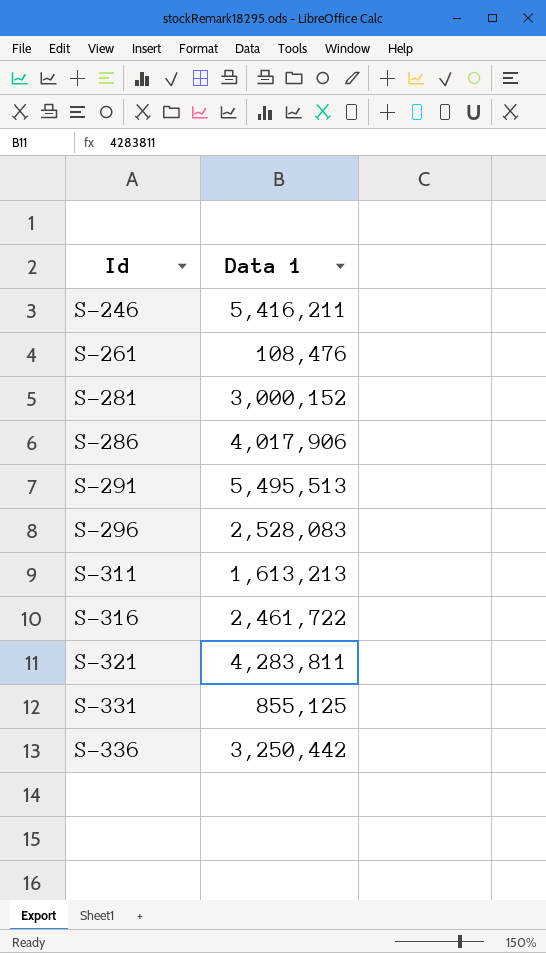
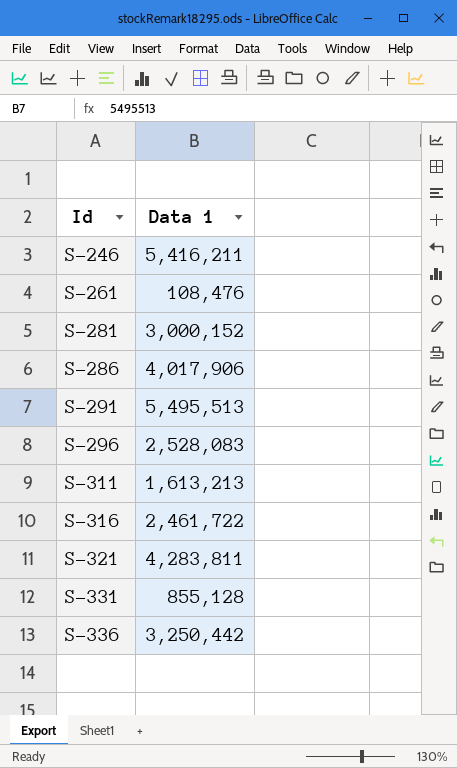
S-331 | Data 1: 855,125 -> 855,128

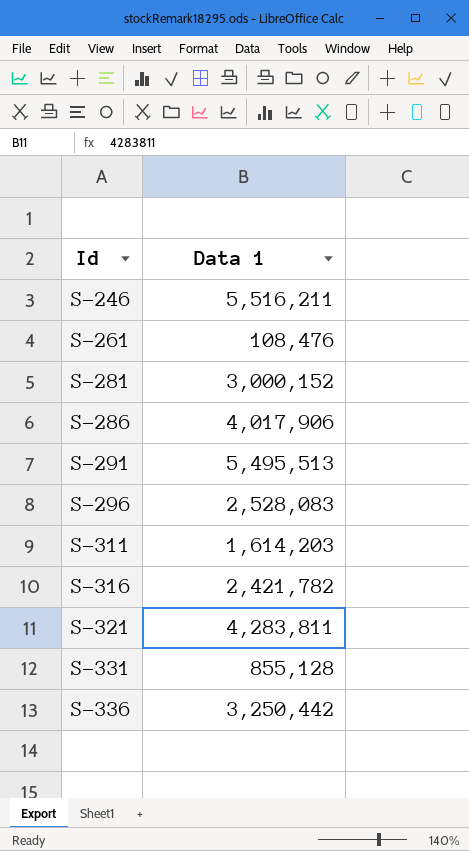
S-246 | Data 1: 5,416,211 -> 5,516,211
S-311 | Data 1: 1,613,213 -> 1,614,203
S-316 | Data 1: 2,461,722 -> 2,421,782

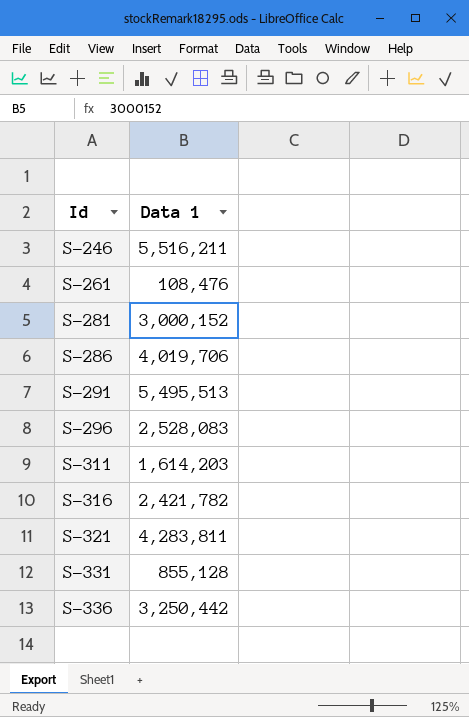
S-286 | Data 1: 4,017,906 -> 4,019,706

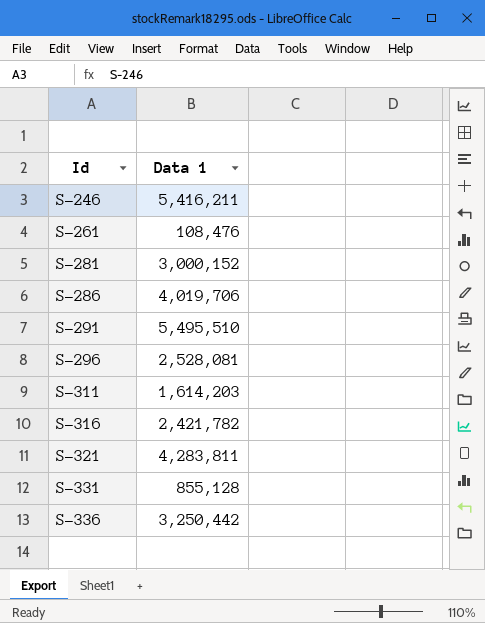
S-246 | Data 1: 5,516,211 -> 5,416,211
S-291 | Data 1: 5,495,513 -> 5,495,510
S-296 | Data 1: 2,528,083 -> 2,528,081

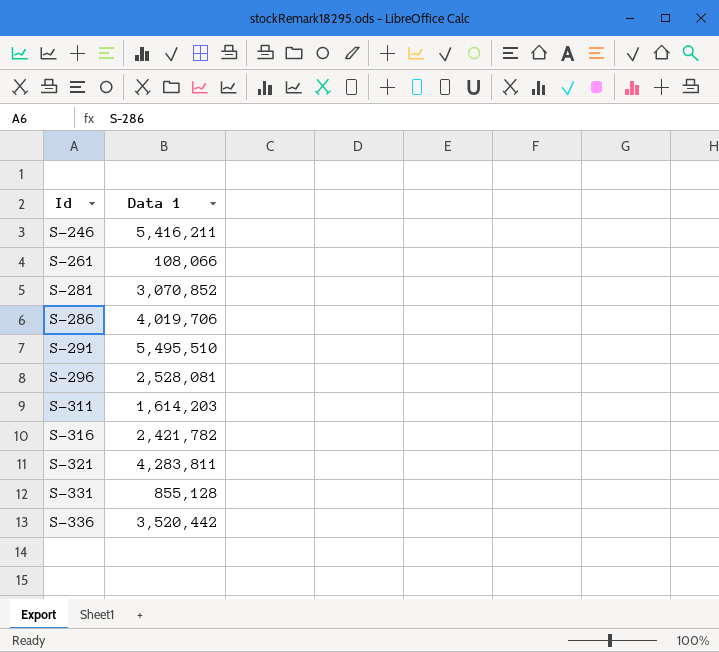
S-261 | Data 1: 108,476 -> 108,066
S-281 | Data 1: 3,000,152 -> 3,070,852
S-336 | Data 1: 3,250,442 -> 3,520,442

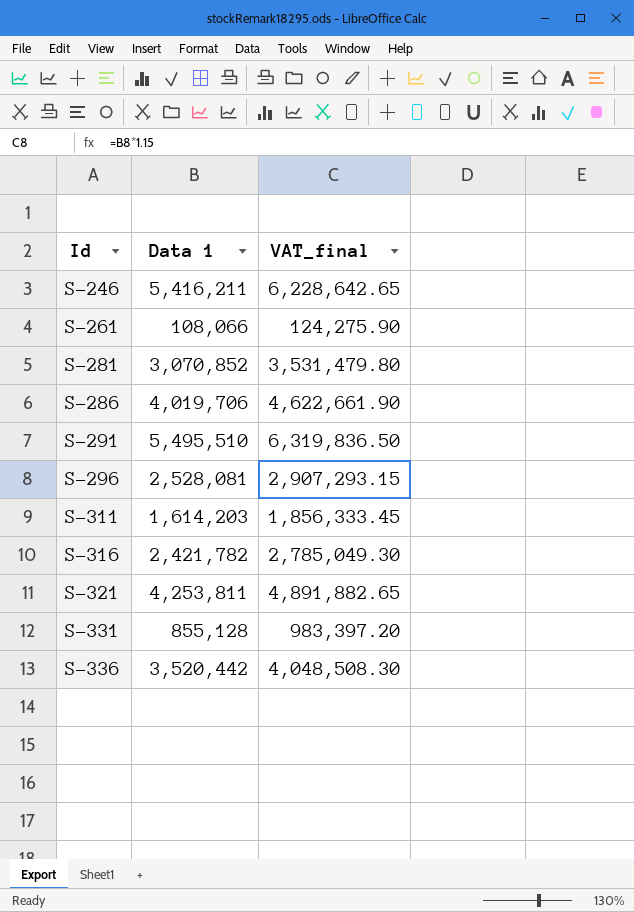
column VAT_final | formula: none -> [Data 1] * 1.15
S-321 | Data 1: 4,283,811 -> 4,253,811

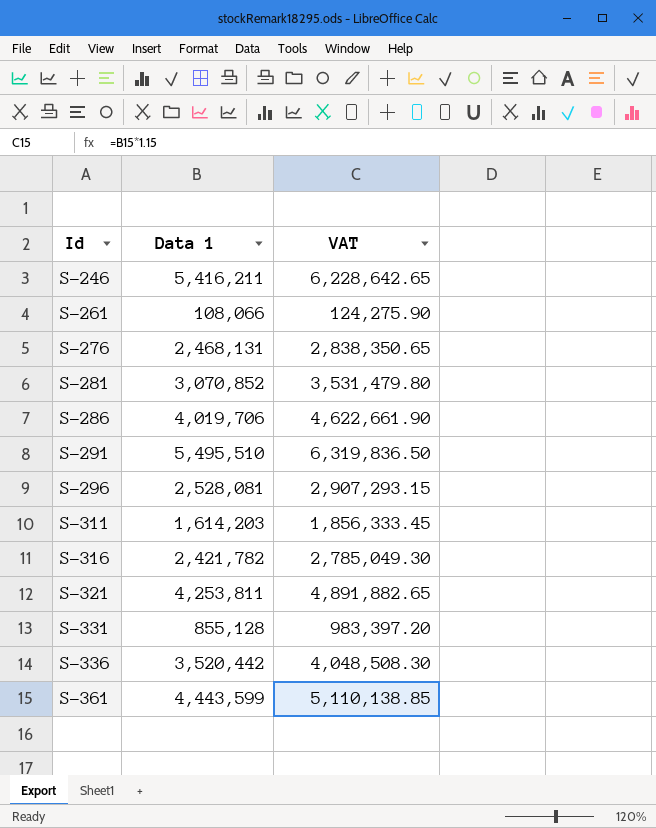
column name: VAT_final -> VAT
row S-276: none -> 2,468,131 | 2,838,350.65
row S-361: none -> 4,443,599 | 5,110,138.85

